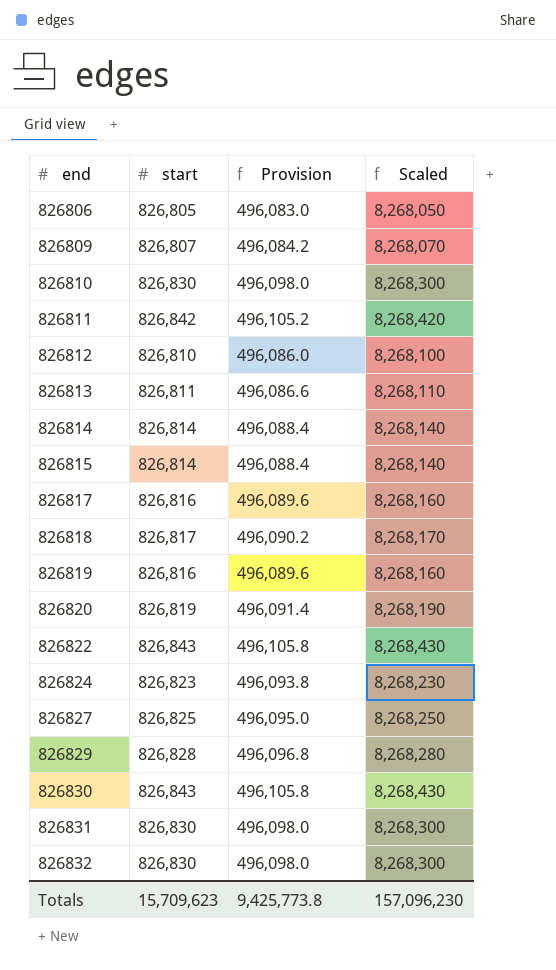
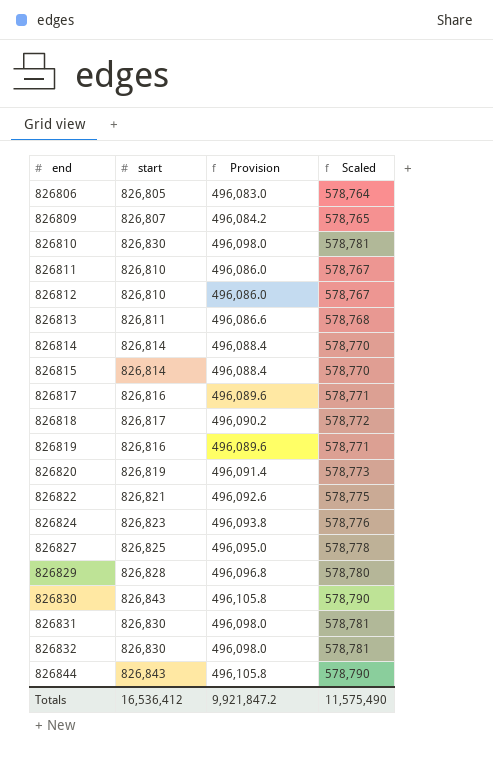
column Scaled | formula: [start] * 10 -> [start] * 0.7
826811 | start: 826,842 -> 826,810
826811 | Provision: 496,105.2 -> 496,086.0
826822 | start: 826,843 -> 826,821
826822 | Provision: 496,105.8 -> 496,092.6
row 826844: none -> 826,843 | 496,105.8 | 578,790
Totals | start: 15,709,623 -> 16,536,412
Totals | Provision: 9,425,773.8 -> 9,921,847.2
Totals | Scaled: 157,096,230 -> 11,575,490

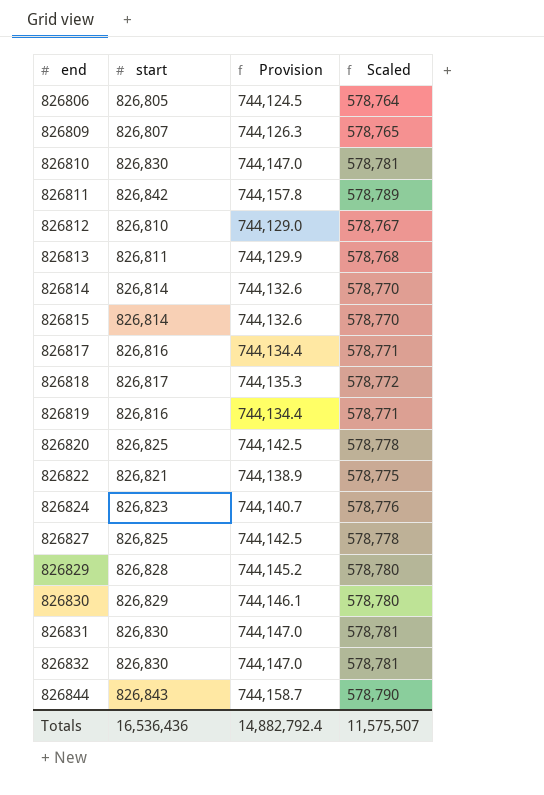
column Provision | formula: [start] * 0.6 -> [start] * 0.9
826811 | start: 826,810 -> 826,842
826811 | Scaled: 578,767 -> 578,789
826820 | start: 826,819 -> 826,825
826820 | Scaled: 578,773 -> 578,778
826830 | start: 826,843 -> 826,829
826830 | Scaled: 578,790 -> 578,780
Totals | start: 16,536,412 -> 16,536,436
Totals | Provision: 9,921,847.2 -> 14,882,792.4
Totals | Scaled: 11,575,490 -> 11,575,507

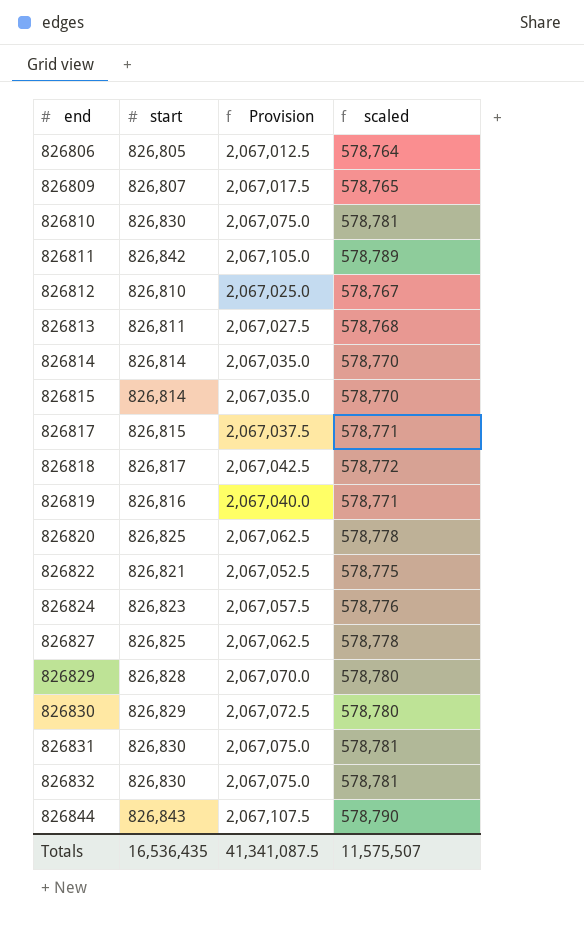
column Provision | formula: [start] * 0.9 -> [start] * 2.5
column name: Scaled -> scaled
826817 | start: 826,816 -> 826,815
Totals | start: 16,536,436 -> 16,536,435
Totals | Provision: 14,882,792.4 -> 41,341,087.5

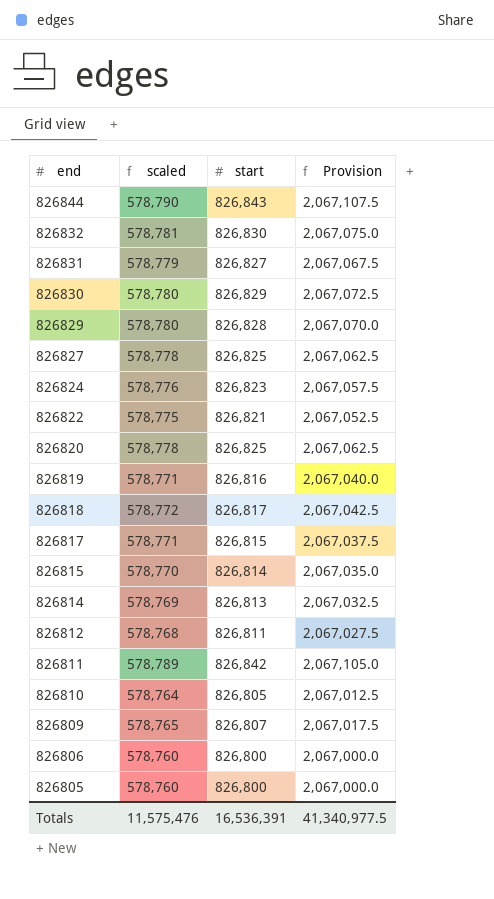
row order: end ascending -> end descending
column scaled | position: 4 -> 2
row 826813: 826,811 | 2,067,027.5 | 578,768 -> none
826831 | scaled: 578,781 -> 578,779
826831 | start: 826,830 -> 826,827
826831 | Provision: 2,067,075.0 -> 2,067,067.5
826814 | scaled: 578,770 -> 578,769
826814 | start: 826,814 -> 826,813
826814 | Provision: 2,067,035.0 -> 2,067,032.5
826812 | scaled: 578,767 -> 578,768
826812 | start: 826,810 -> 826,811
826812 | Provision: 2,067,025.0 -> 2,067,027.5
826810 | scaled: 578,781 -> 578,764
826810 | start: 826,830 -> 826,805
826810 | Provision: 2,067,075.0 -> 2,067,012.5
826806 | scaled: 578,764 -> 578,760
826806 | start: 826,805 -> 826,800
826806 | Provision: 2,067,012.5 -> 2,067,000.0
row 826805: none -> 578,760 | 826,800 | 2,067,000.0
Totals | scaled: 11,575,507 -> 11,575,476
Totals | start: 16,536,435 -> 16,536,391
Totals | Provision: 41,341,087.5 -> 41,340,977.5

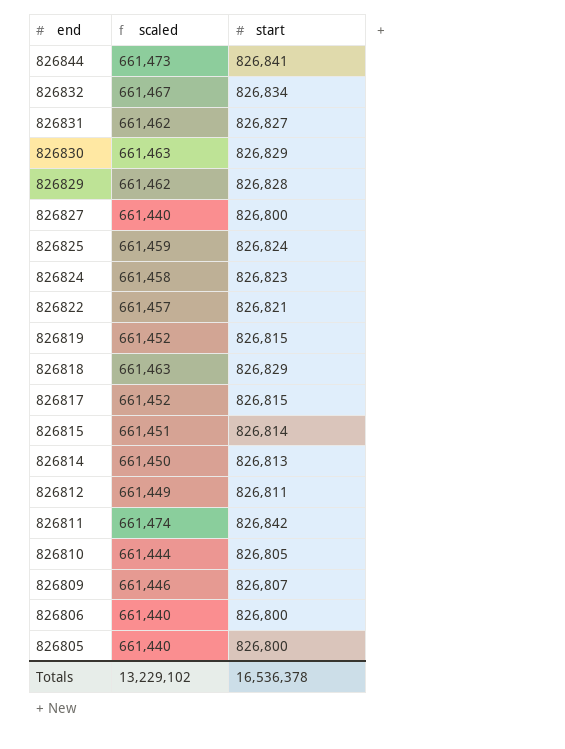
column Provision | formula: [start] * 2.5 -> none
column scaled | formula: [start] * 0.7 -> [start] * 0.8
row 826820: 578,778 | 826,825 | 2,067,062.5 -> none
826844 | start: 826,843 -> 826,841
826832 | start: 826,830 -> 826,834
826827 | start: 826,825 -> 826,800
row 826825: none -> 661,459 | 826,824
826819 | start: 826,816 -> 826,815
826818 | start: 826,817 -> 826,829
Totals | scaled: 11,575,476 -> 13,229,102
Totals | start: 16,536,391 -> 16,536,378

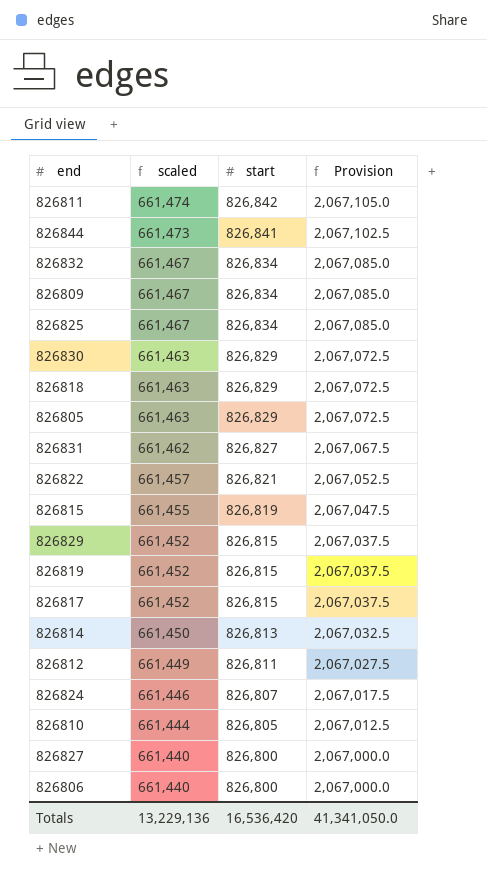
row order: end descending -> scaled descending
column Provision | formula: none -> [start] * 2.5
826809 | scaled: 661,446 -> 661,467
826809 | start: 826,807 -> 826,834
826825 | scaled: 661,459 -> 661,467
826825 | start: 826,824 -> 826,834
826805 | scaled: 661,440 -> 661,463
826805 | start: 826,800 -> 826,829
826815 | scaled: 661,451 -> 661,455
826815 | start: 826,814 -> 826,819
826829 | scaled: 661,462 -> 661,452
826829 | start: 826,828 -> 826,815
826824 | scaled: 661,458 -> 661,446
826824 | start: 826,823 -> 826,807
Totals | scaled: 13,229,102 -> 13,229,136
Totals | start: 16,536,378 -> 16,536,420

